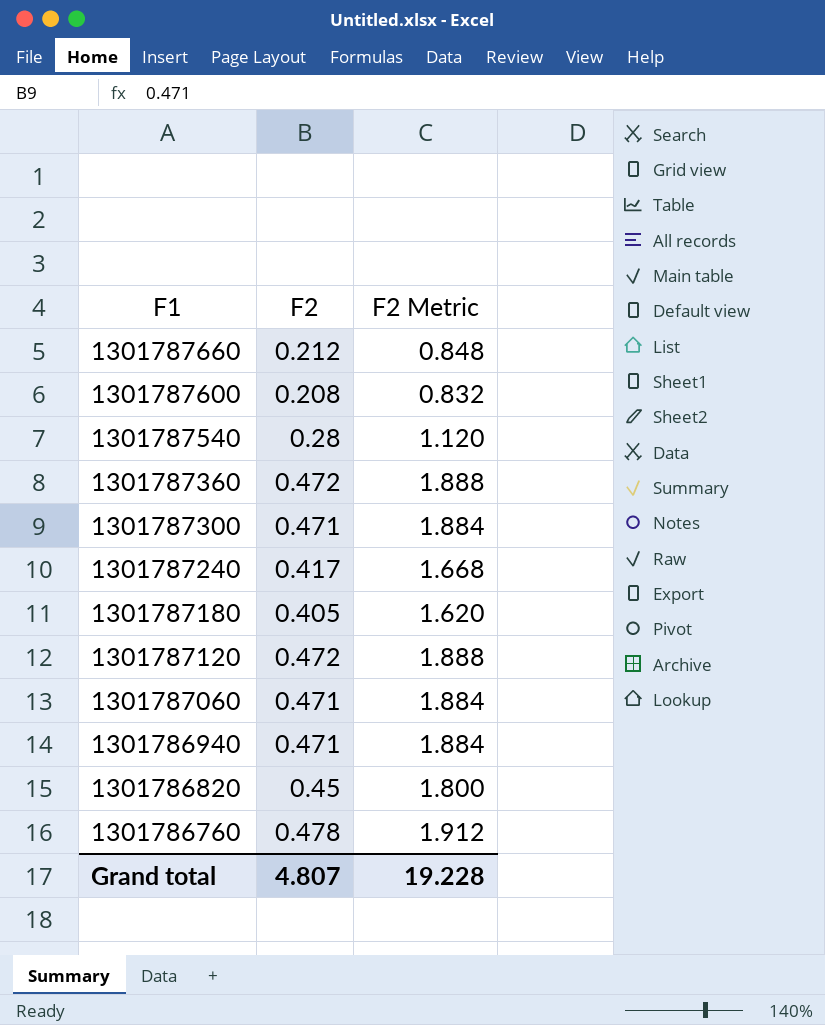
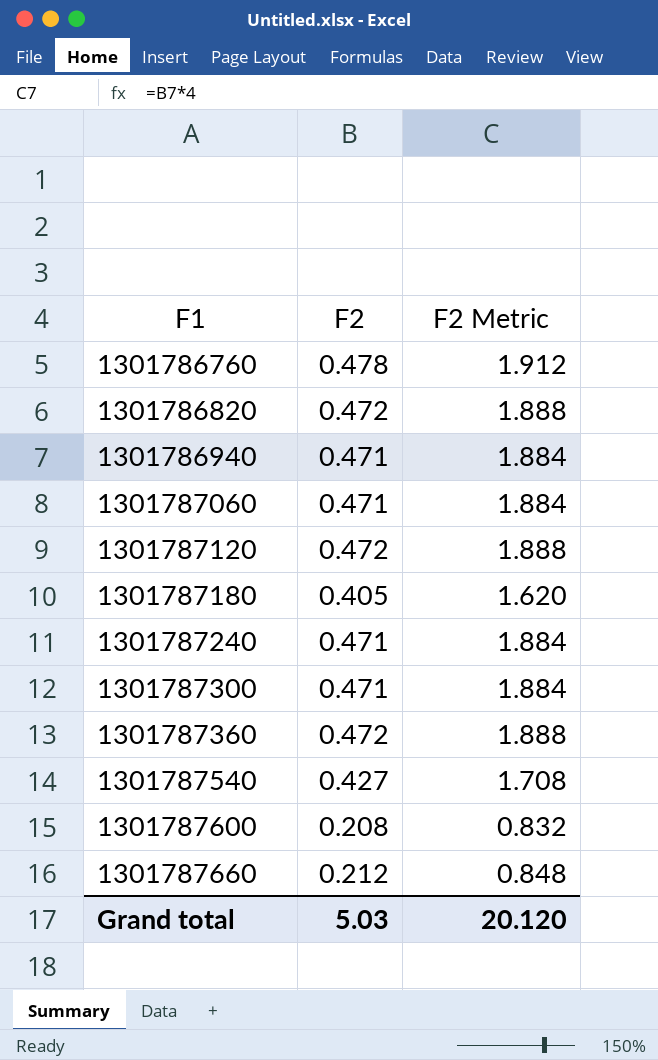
row order: F1 descending -> F1 ascending
1301786820 | F2: 0.45 -> 0.472
1301786820 | F2 Metric: 1.800 -> 1.888
1301787240 | F2: 0.417 -> 0.471
1301787240 | F2 Metric: 1.668 -> 1.884
1301787540 | F2: 0.28 -> 0.427
1301787540 | F2 Metric: 1.120 -> 1.708
Grand total | F2: 4.807 -> 5.03
Grand total | F2 Metric: 19.228 -> 20.120

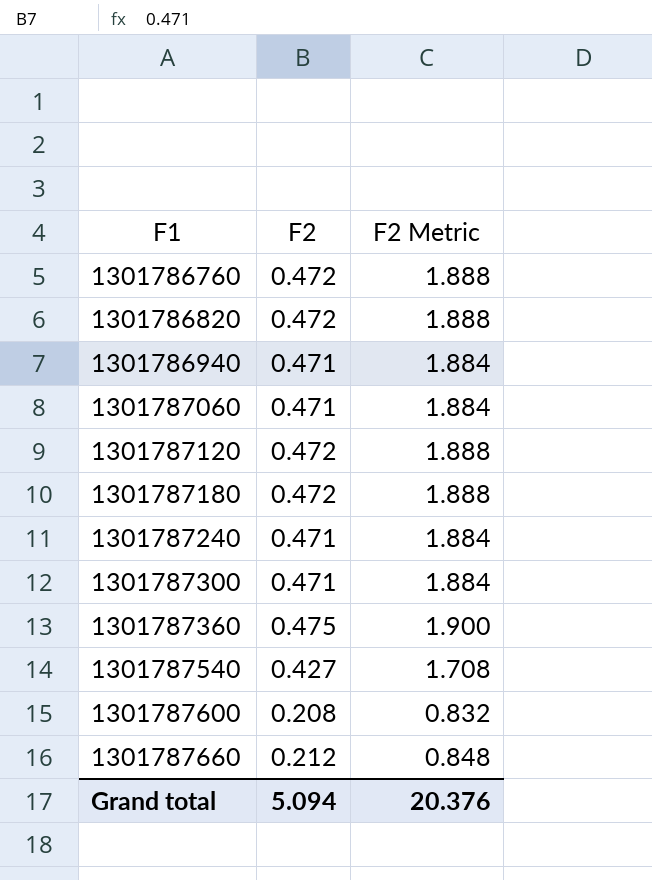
1301786760 | F2: 0.478 -> 0.472
1301786760 | F2 Metric: 1.912 -> 1.888
1301787180 | F2: 0.405 -> 0.472
1301787180 | F2 Metric: 1.620 -> 1.888
1301787360 | F2: 0.472 -> 0.475
1301787360 | F2 Metric: 1.888 -> 1.900
Grand total | F2: 5.03 -> 5.094
Grand total | F2 Metric: 20.120 -> 20.376

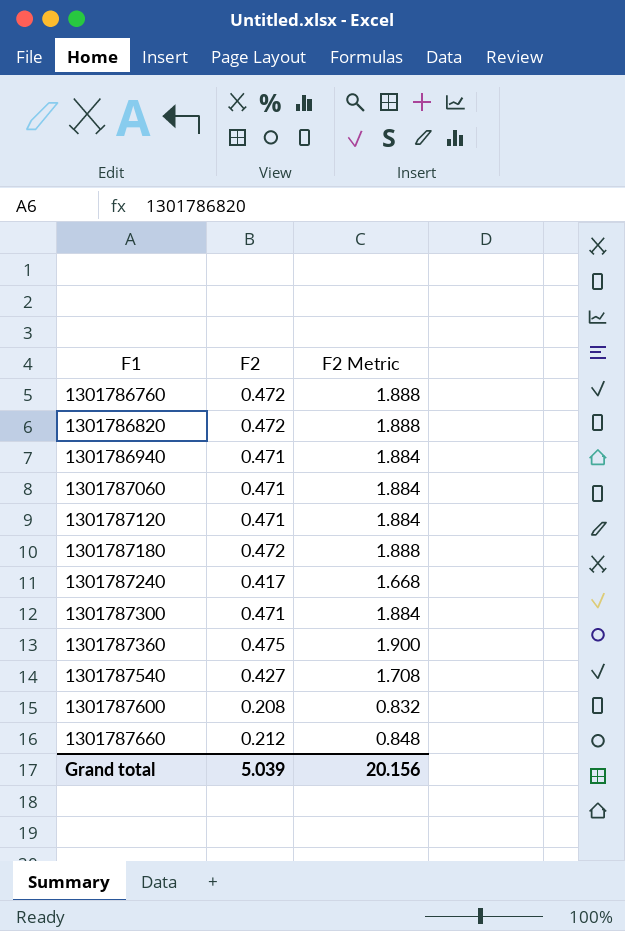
1301787120 | F2: 0.472 -> 0.471
1301787120 | F2 Metric: 1.888 -> 1.884
1301787240 | F2: 0.471 -> 0.417
1301787240 | F2 Metric: 1.884 -> 1.668
Grand total | F2: 5.094 -> 5.039
Grand total | F2 Metric: 20.376 -> 20.156

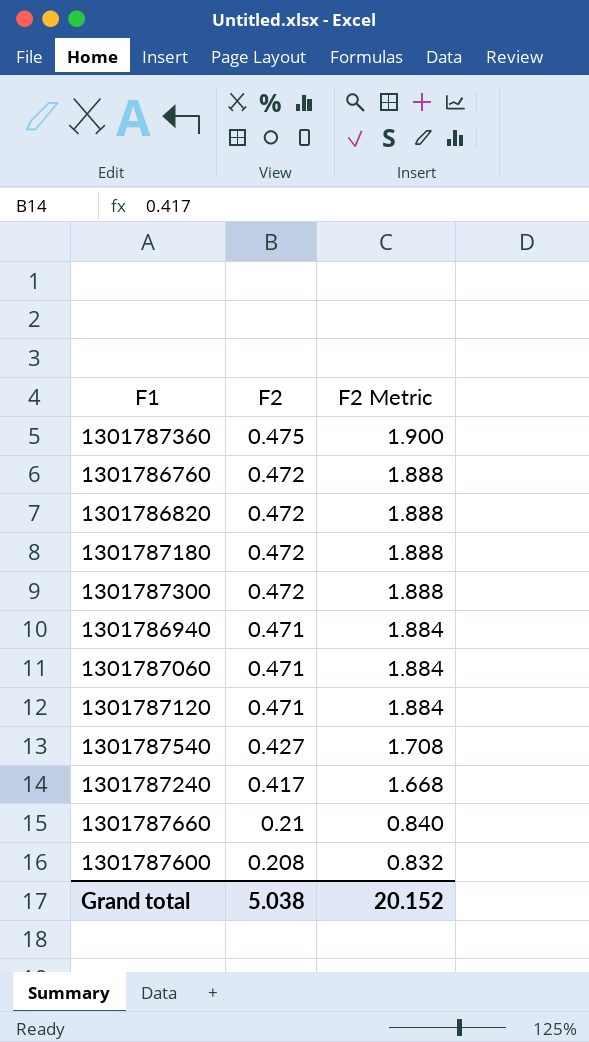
row order: F1 ascending -> F2 descending
1301787300 | F2: 0.471 -> 0.472
1301787300 | F2 Metric: 1.884 -> 1.888
1301787660 | F2: 0.212 -> 0.21
1301787660 | F2 Metric: 0.848 -> 0.840
Grand total | F2: 5.039 -> 5.038
Grand total | F2 Metric: 20.156 -> 20.152

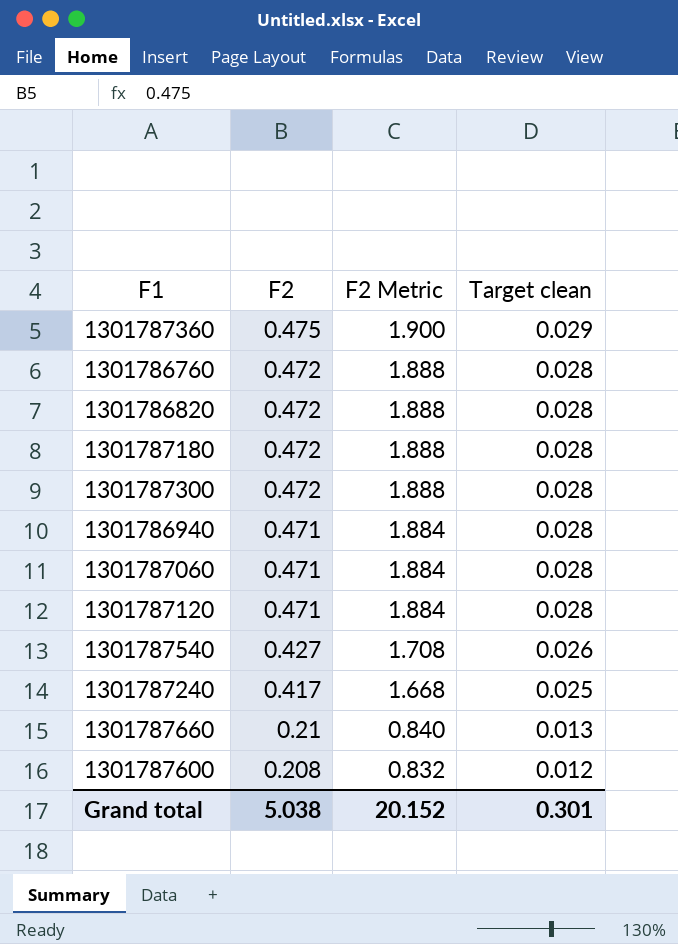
column Target clean | formula: none -> [F2] * 0.06

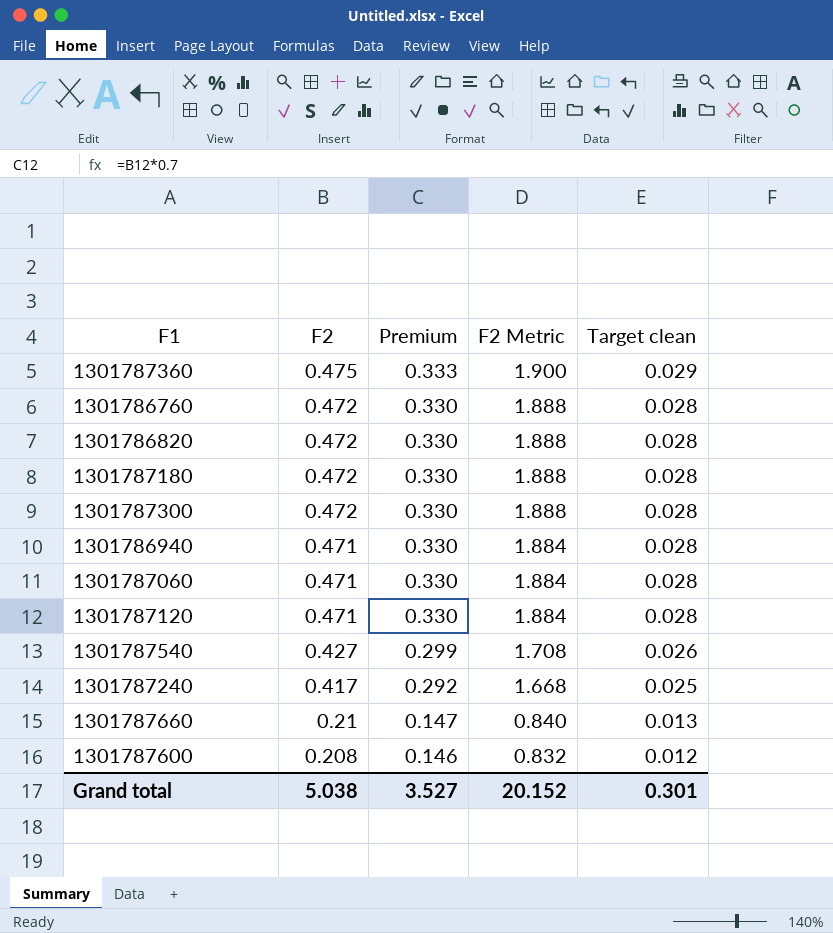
column Premium | formula: none -> [F2] * 0.7

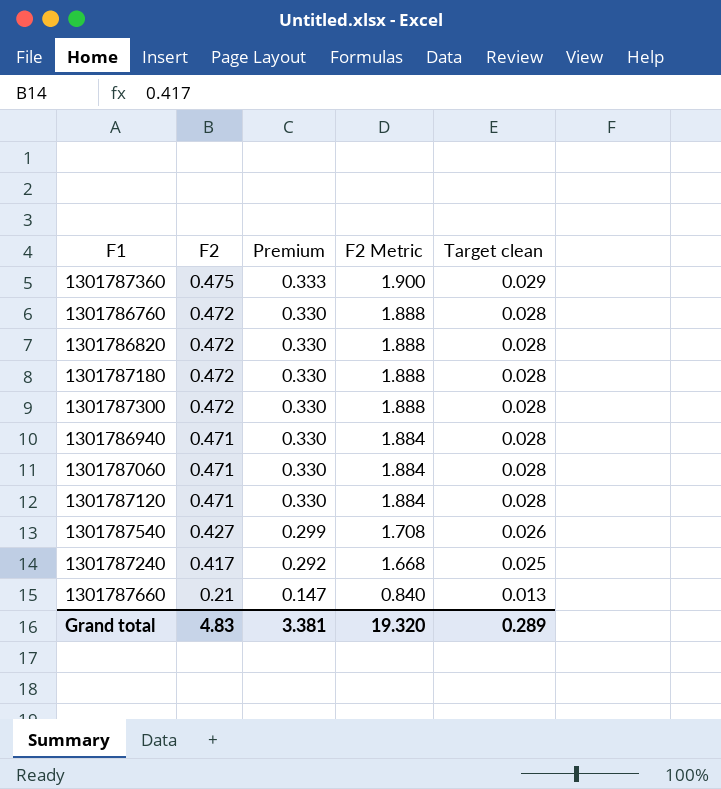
row 1301787600: 0.208 | 0.146 | 0.832 | 0.012 -> none
Grand total | F2: 5.038 -> 4.83
Grand total | Premium: 3.527 -> 3.381
Grand total | F2 Metric: 20.152 -> 19.320
Grand total | Target clean: 0.301 -> 0.289

